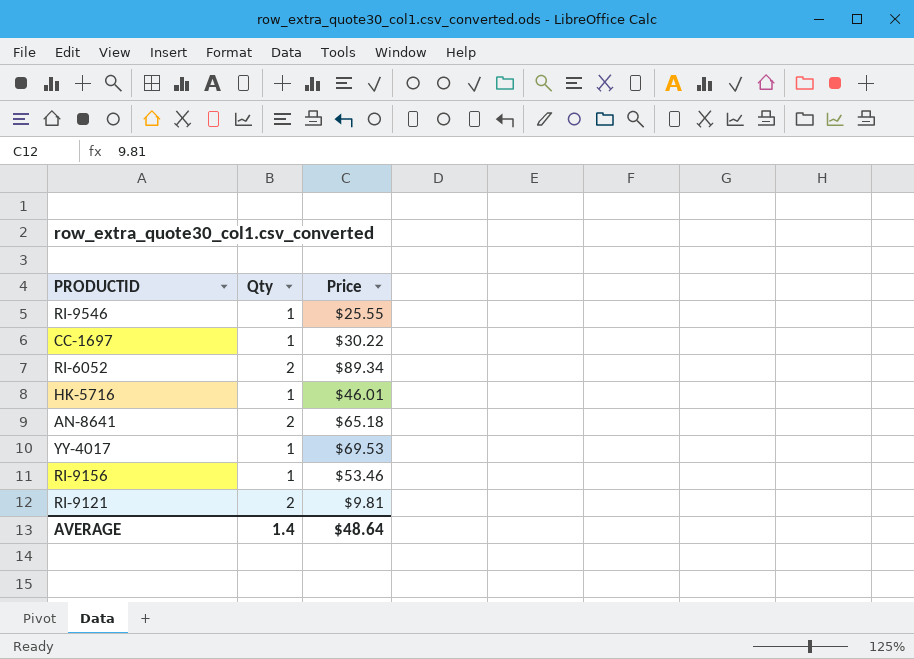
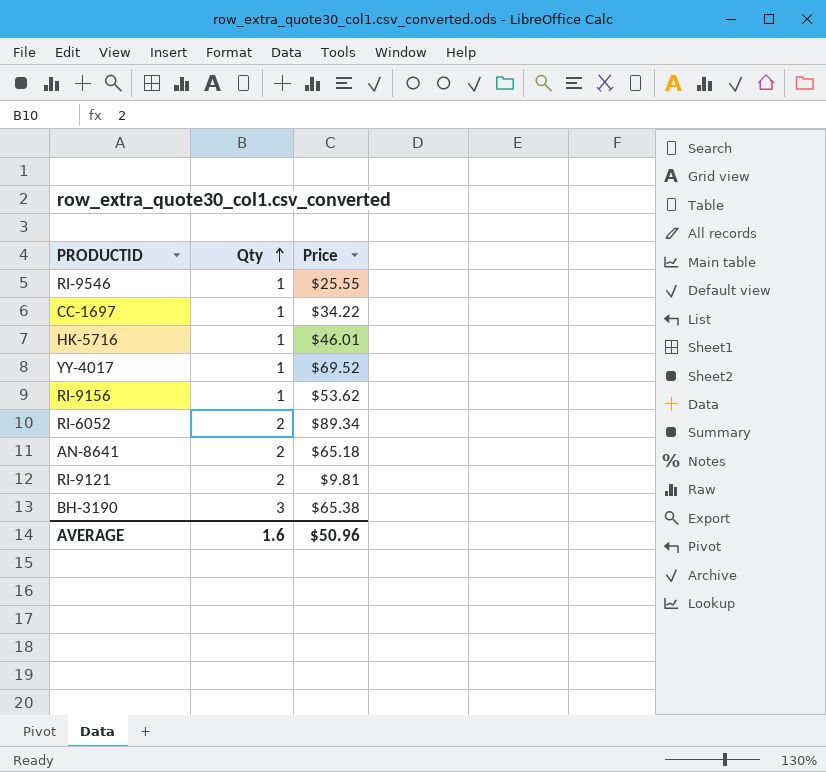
row order: none -> Qty ascending
CC-1697 | Price: $30.22 -> $34.22
YY-4017 | Price: $69.53 -> $69.52
RI-9156 | Price: $53.46 -> $53.62
row BH-3190: none -> 3 | $65.38
AVERAGE | Qty: 1.4 -> 1.6
AVERAGE | Price: $48.64 -> $50.96

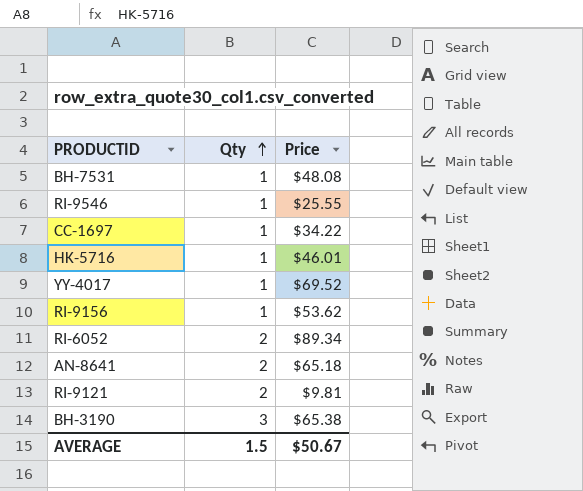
row BH-7531: none -> 1 | $48.08
AVERAGE | Qty: 1.6 -> 1.5
AVERAGE | Price: $50.96 -> $50.67

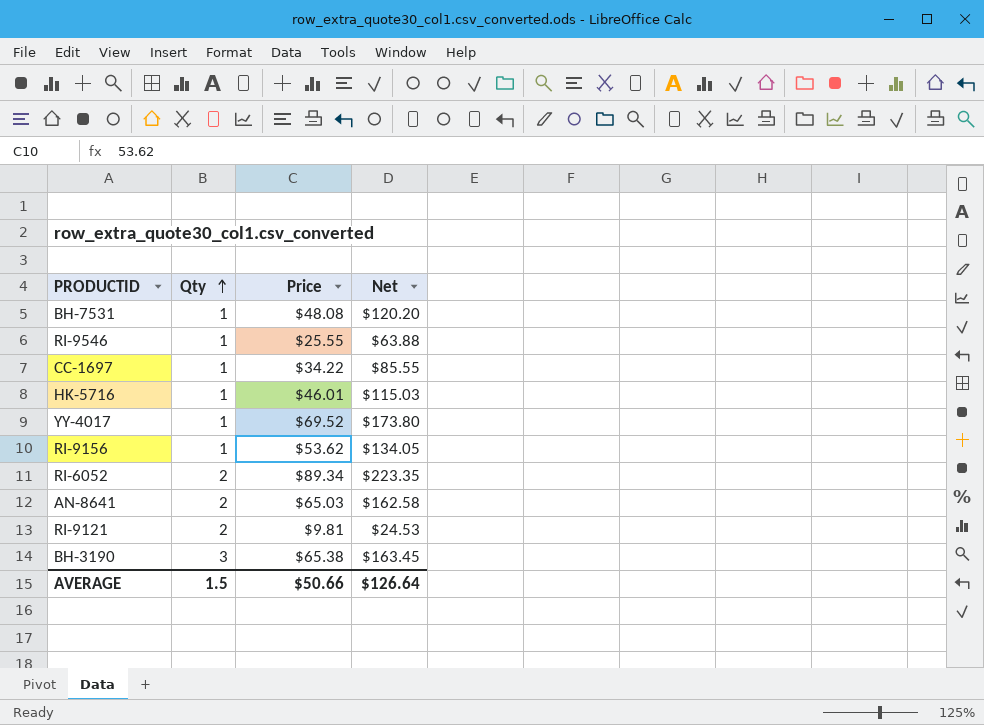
column Net | formula: none -> [Price] * 2.5
AN-8641 | Price: $65.18 -> $65.03
AVERAGE | Price: $50.67 -> $50.66

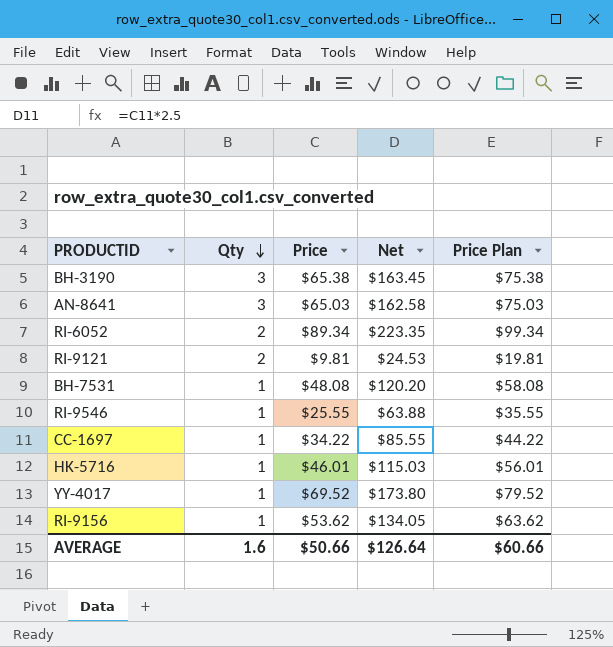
row order: Qty ascending -> Qty descending
column Price Plan | formula: none -> [Price] + 10
AN-8641 | Qty: 2 -> 3
AVERAGE | Qty: 1.5 -> 1.6

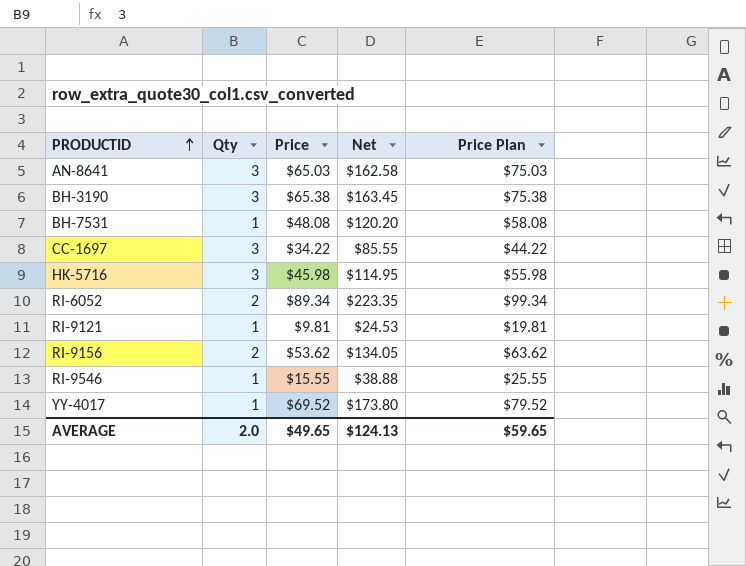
row order: Qty descending -> PRODUCTID ascending
CC-1697 | Qty: 1 -> 3
HK-5716 | Qty: 1 -> 3
HK-5716 | Price: $46.01 -> $45.98
HK-5716 | Net: $115.03 -> $114.95
HK-5716 | Price Plan: $56.01 -> $55.98
RI-9121 | Qty: 2 -> 1
RI-9156 | Qty: 1 -> 2
RI-9546 | Price: $25.55 -> $15.55
RI-9546 | Net: $63.88 -> $38.88
RI-9546 | Price Plan: $35.55 -> $25.55
AVERAGE | Qty: 1.6 -> 2.0
AVERAGE | Price: $50.66 -> $49.65
AVERAGE | Net: $126.64 -> $124.13
AVERAGE | Price Plan: $60.66 -> $59.65

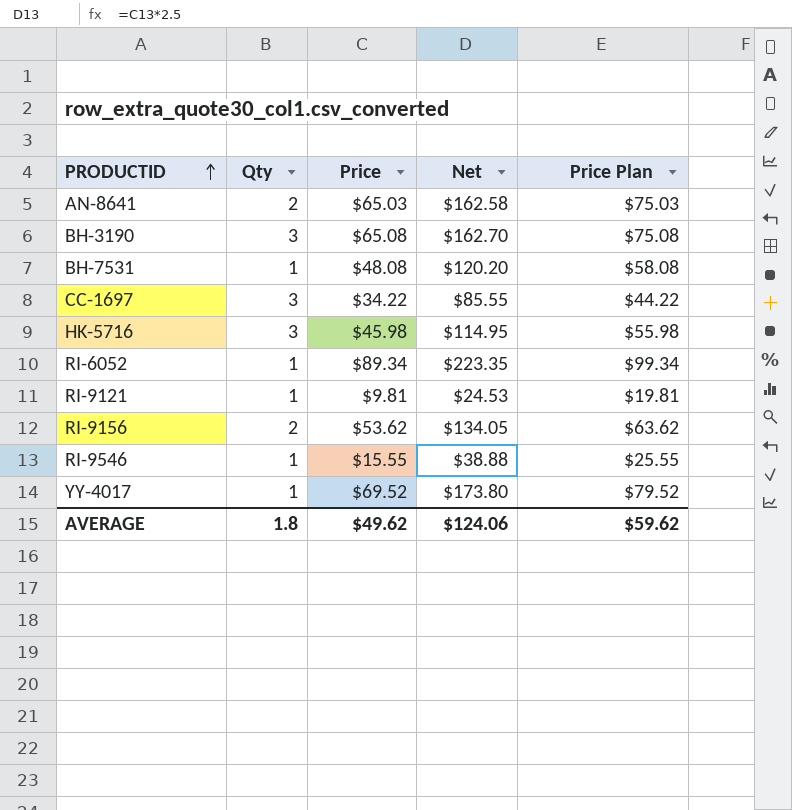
AN-8641 | Qty: 3 -> 2
BH-3190 | Price: $65.38 -> $65.08
BH-3190 | Net: $163.45 -> $162.70
BH-3190 | Price Plan: $75.38 -> $75.08
RI-6052 | Qty: 2 -> 1
AVERAGE | Qty: 2.0 -> 1.8
AVERAGE | Price: $49.65 -> $49.62
AVERAGE | Net: $124.13 -> $124.06
AVERAGE | Price Plan: $59.65 -> $59.62

